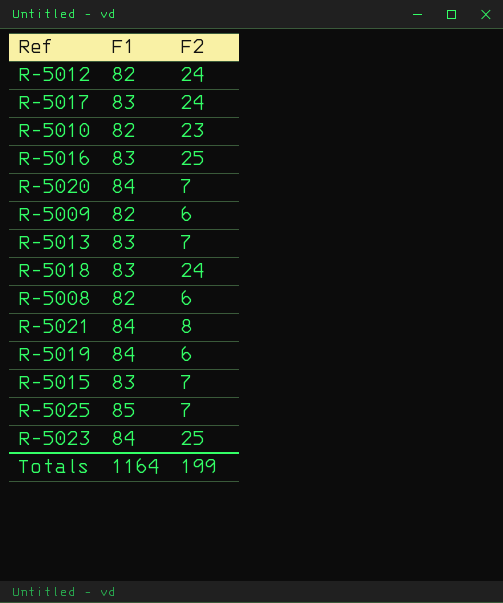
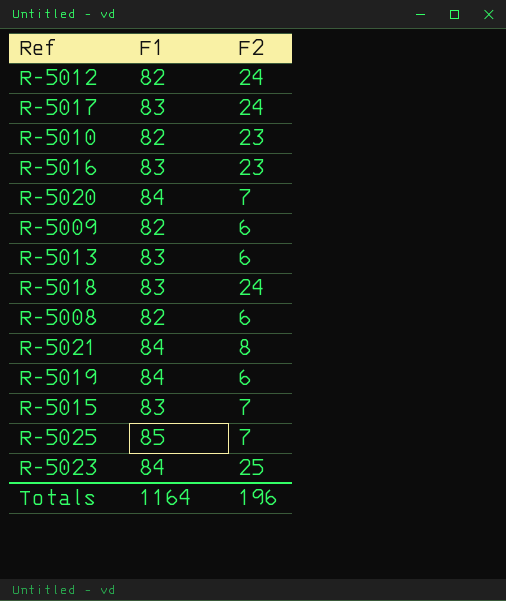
R-5016 | F2: 25 -> 23
R-5013 | F2: 7 -> 6
Totals | F2: 199 -> 196

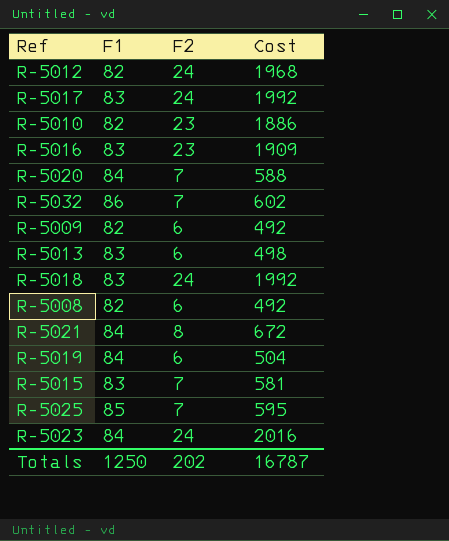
column Cost | formula: none -> [F1] * [F2]
row R-5032: none -> 86 | 7 | 602
R-5023 | F2: 25 -> 24
Totals | F1: 1164 -> 1250
Totals | F2: 196 -> 202

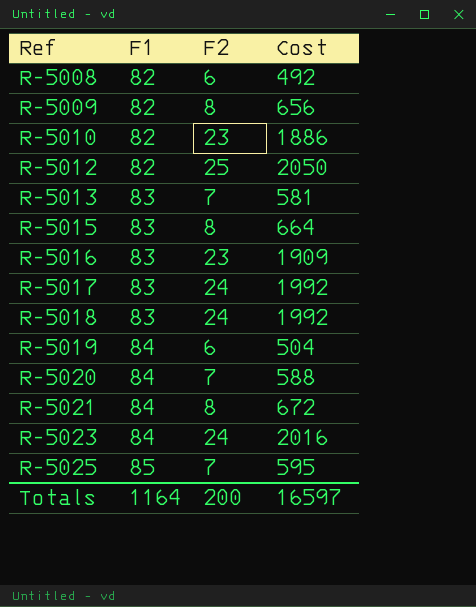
row order: none -> Ref ascending
row R-5032: 86 | 7 | 602 -> none
R-5009 | F2: 6 -> 8
R-5009 | Cost: 492 -> 656
R-5012 | F2: 24 -> 25
R-5012 | Cost: 1968 -> 2050
R-5013 | F2: 6 -> 7
R-5013 | Cost: 498 -> 581
R-5015 | F2: 7 -> 8
R-5015 | Cost: 581 -> 664
Totals | F1: 1250 -> 1164
Totals | F2: 202 -> 200
Totals | Cost: 16787 -> 16597

